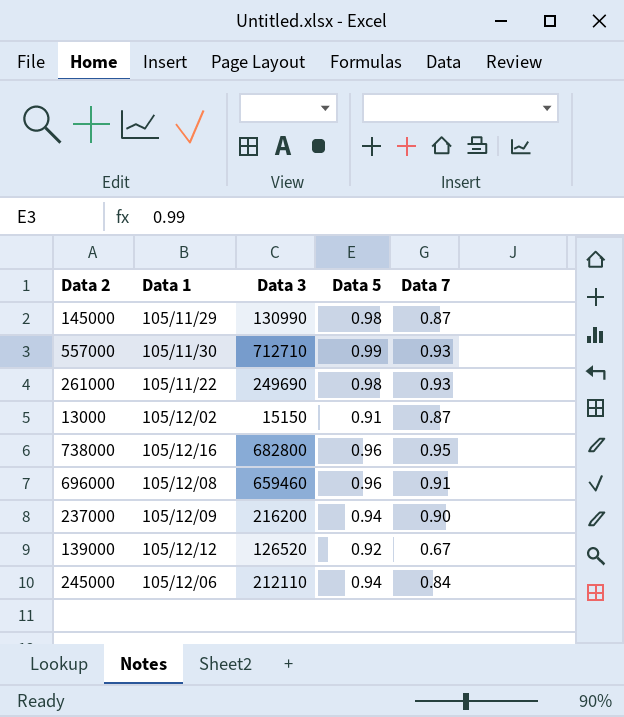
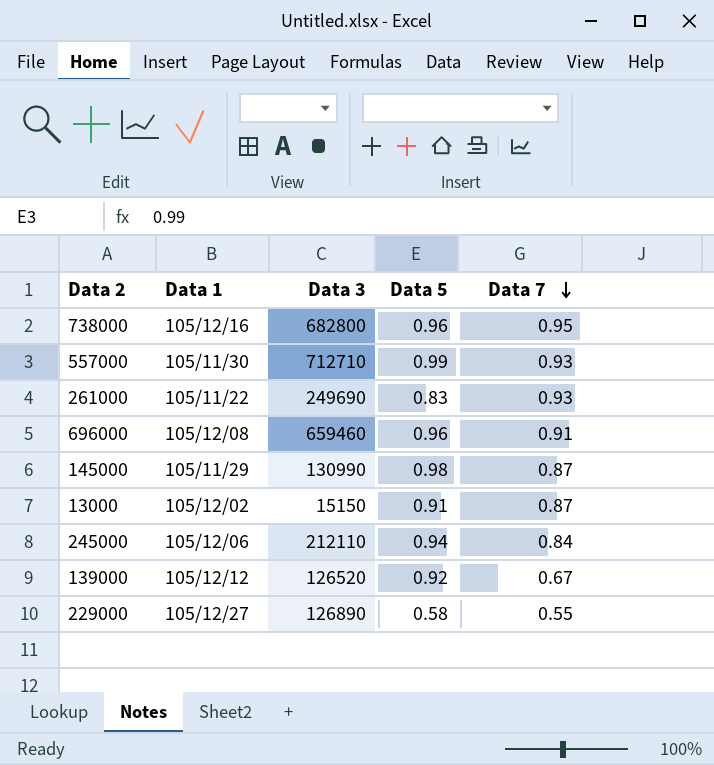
row order: none -> Data 7 descending
row 237000: 105/12/09 | 216200 | 0.94 | 0.90 -> none
261000 | Data 5: 0.98 -> 0.83
row 229000: none -> 105/12/27 | 126890 | 0.58 | 0.55

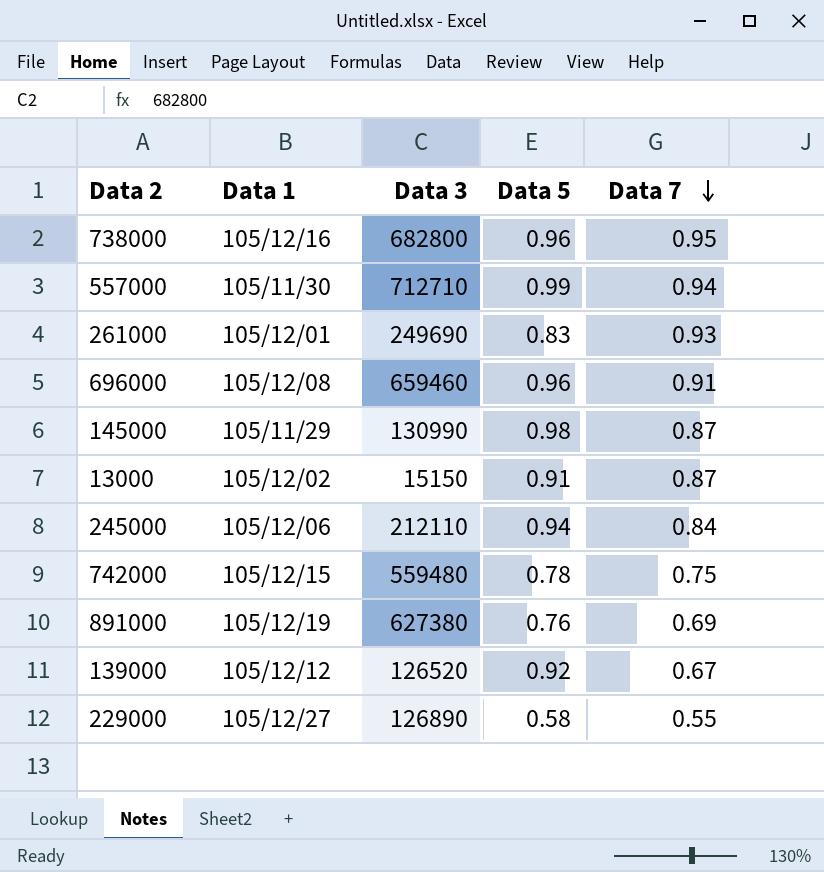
557000 | Data 7: 0.93 -> 0.94
261000 | Data 1: 105/11/22 -> 105/12/01
row 742000: none -> 105/12/15 | 559480 | 0.78 | 0.75
row 891000: none -> 105/12/19 | 627380 | 0.76 | 0.69

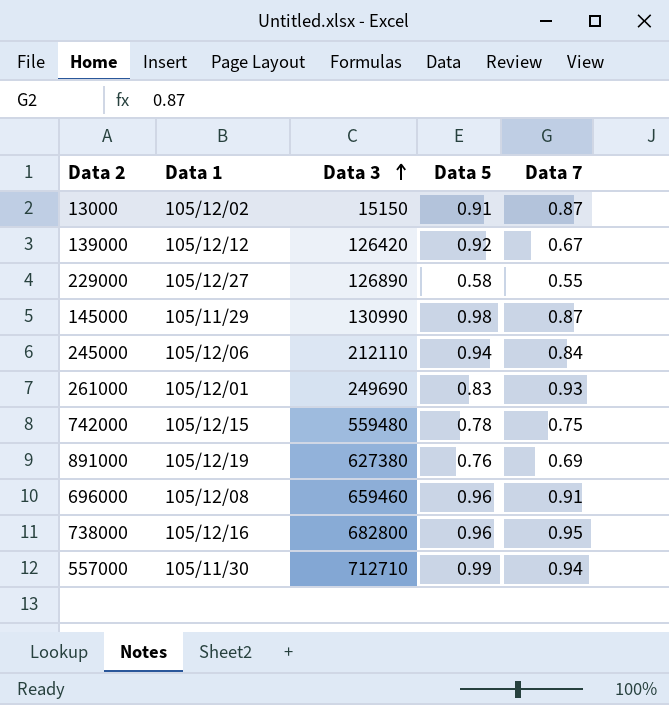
row order: Data 7 descending -> Data 3 ascending
139000 | Data 3: 126520 -> 126420

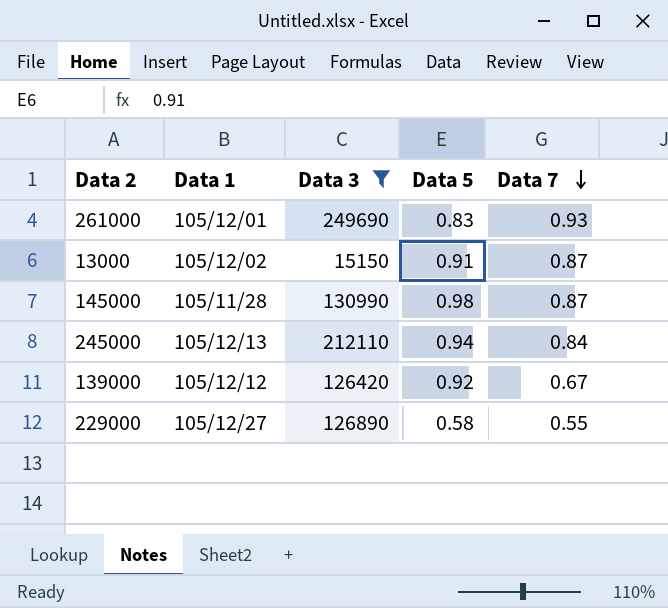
filter: none -> Data 3 <= 249690
row order: Data 3 ascending -> Data 7 descending
145000 | Data 1: 105/11/29 -> 105/11/28
245000 | Data 1: 105/12/06 -> 105/12/13

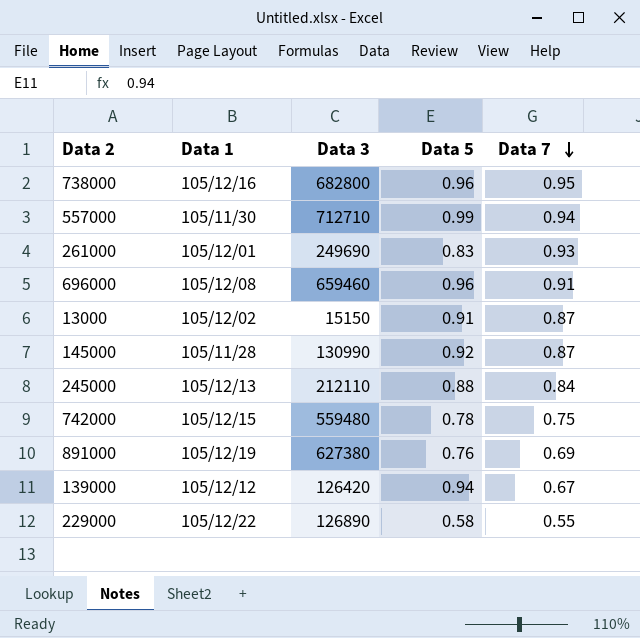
filter: Data 3 <= 249690 -> none
145000 | Data 5: 0.98 -> 0.92
245000 | Data 5: 0.94 -> 0.88
139000 | Data 5: 0.92 -> 0.94
229000 | Data 1: 105/12/27 -> 105/12/22

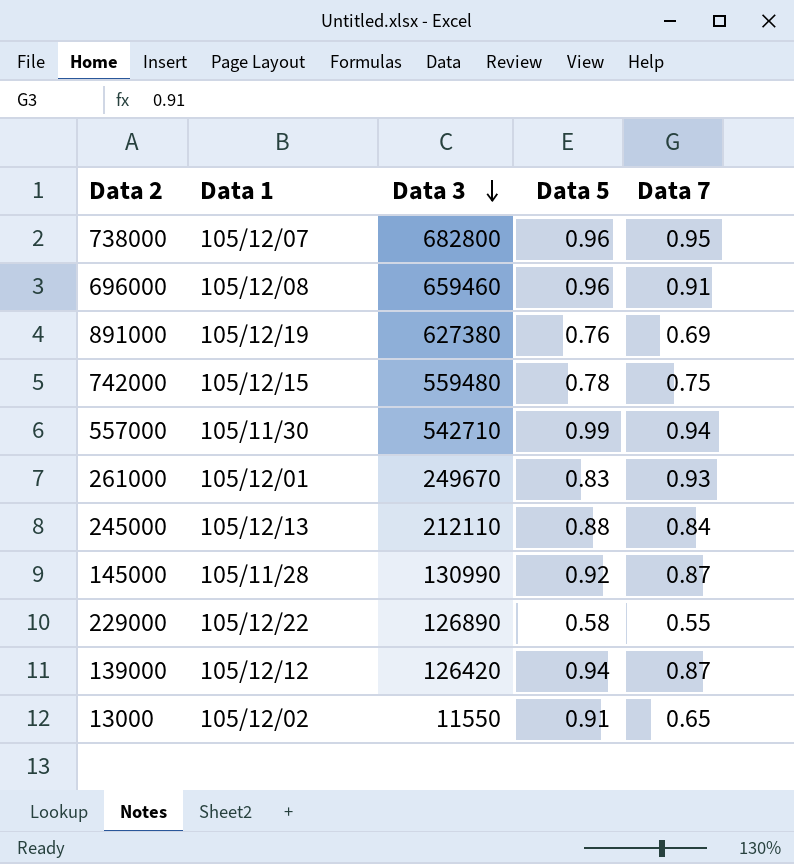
row order: Data 7 descending -> Data 3 descending
738000 | Data 1: 105/12/16 -> 105/12/07
557000 | Data 3: 712710 -> 542710
261000 | Data 3: 249690 -> 249670
139000 | Data 7: 0.67 -> 0.87
13000 | Data 3: 15150 -> 11550
13000 | Data 7: 0.87 -> 0.65

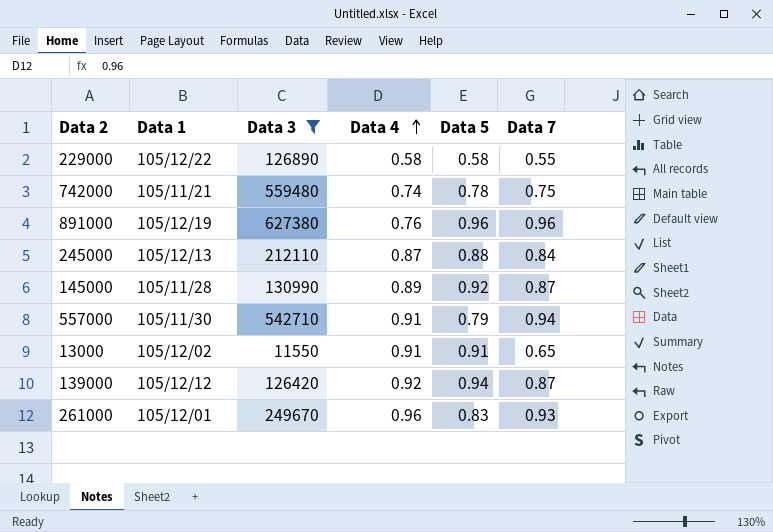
filter: none -> Data 3 <= 627380
row order: Data 3 descending -> Data 4 ascending
column Data 4 | position: none -> 4
742000 | Data 1: 105/12/15 -> 105/11/21
891000 | Data 5: 0.76 -> 0.96
891000 | Data 7: 0.69 -> 0.96
557000 | Data 5: 0.99 -> 0.79

